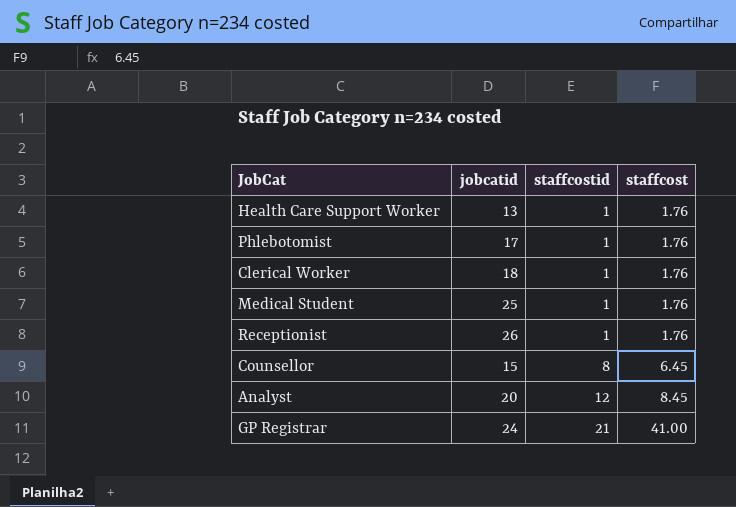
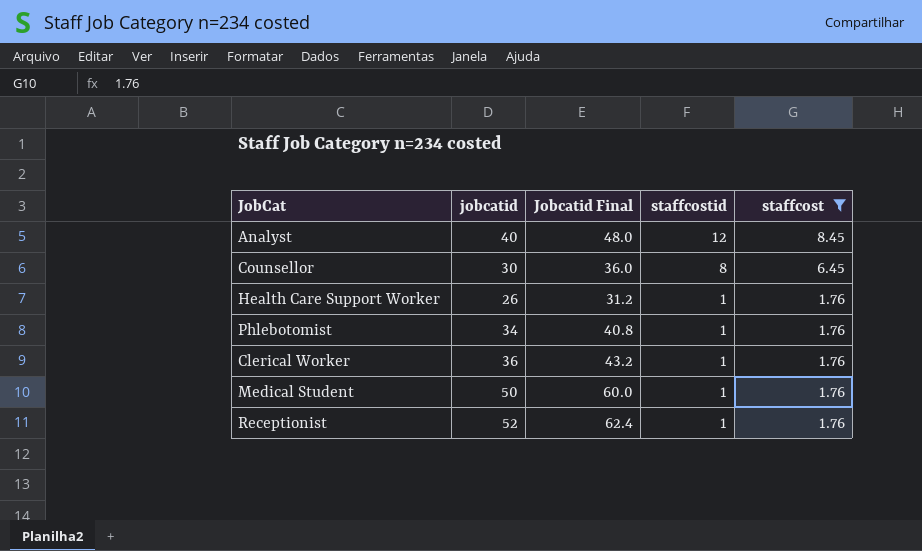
filter: none -> staffcost != 41.00
row order: staffcostid ascending -> staffcostid descending
column Jobcatid Final | formula: none -> [jobcatid] * 1.2
Analyst | jobcatid: 20 -> 40
Counsellor | jobcatid: 15 -> 30
Health Care Support Worker | jobcatid: 13 -> 26
Phlebotomist | jobcatid: 17 -> 34
Clerical Worker | jobcatid: 18 -> 36
Medical Student | jobcatid: 25 -> 50
Receptionist | jobcatid: 26 -> 52

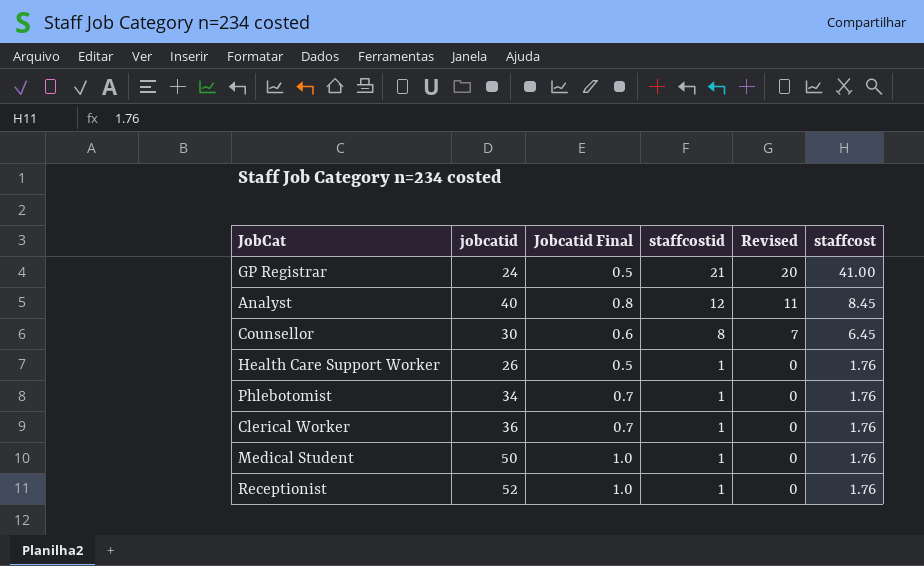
filter: staffcost != 41.00 -> none
column Jobcatid Final | formula: [jobcatid] * 1.2 -> [jobcatid] * 0.02
column Revised | formula: none -> [staffcostid] - 1

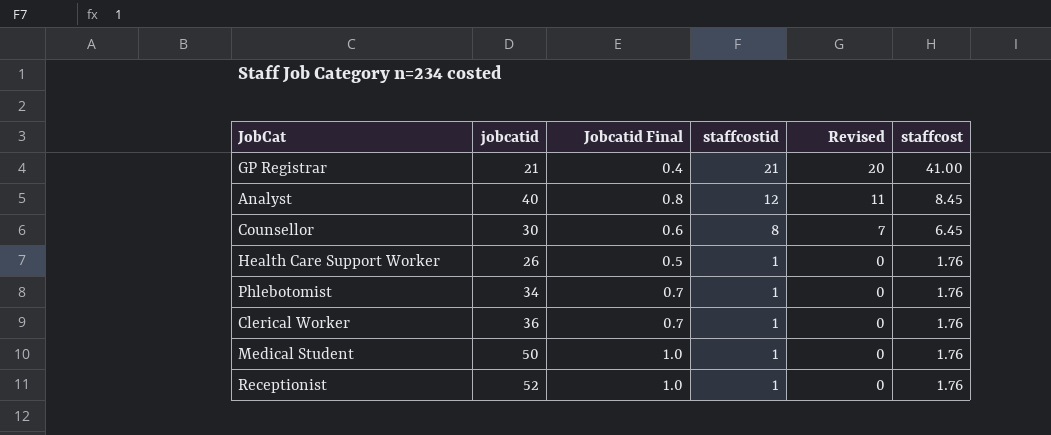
GP Registrar | jobcatid: 24 -> 21
GP Registrar | Jobcatid Final: 0.5 -> 0.4

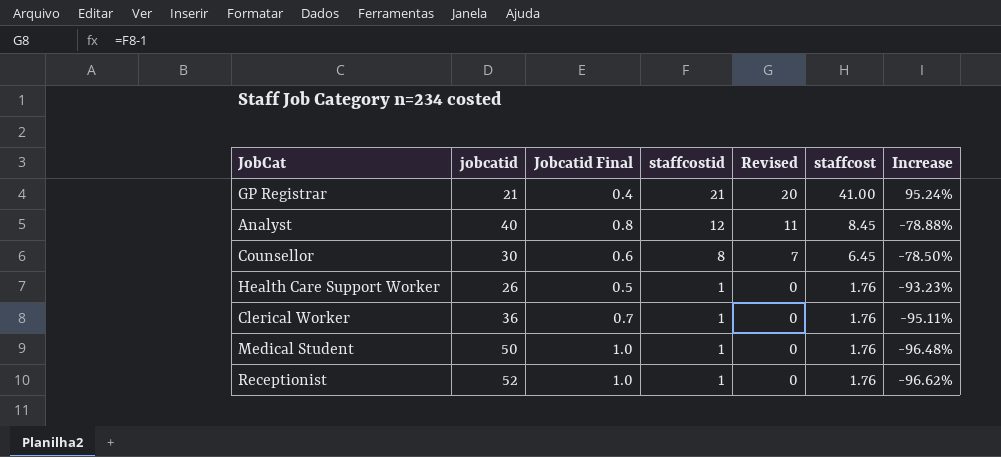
column Increase | formula: none -> ([staffcost] - [jobcatid]) / [jobcatid]
row Phlebotomist: 34 | 0.7 | 1 | 0 | 1.76 -> none

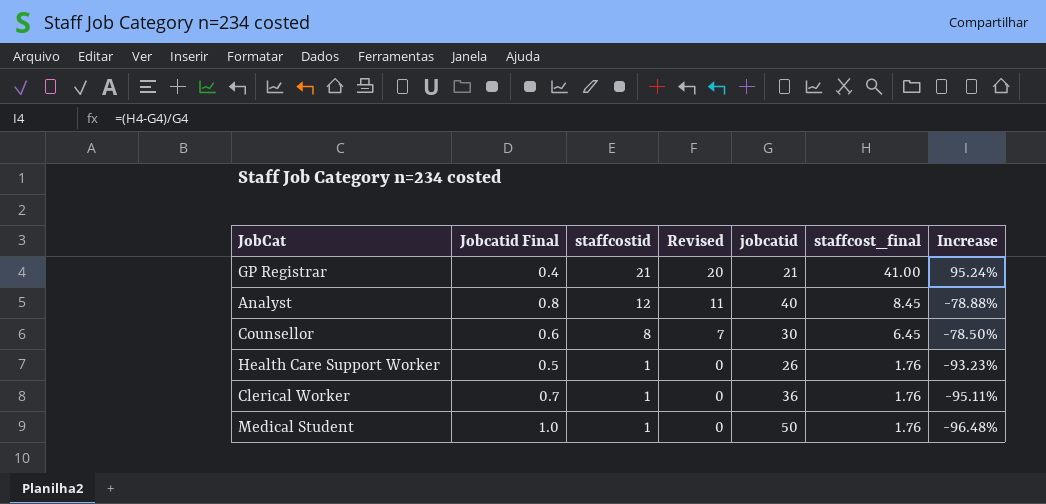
column jobcatid | position: 2 -> 5
column name: staffcost -> staffcost_final
row Receptionist: 52 | 1.0 | 1 | 0 | 1.76 | -96.62% -> none

